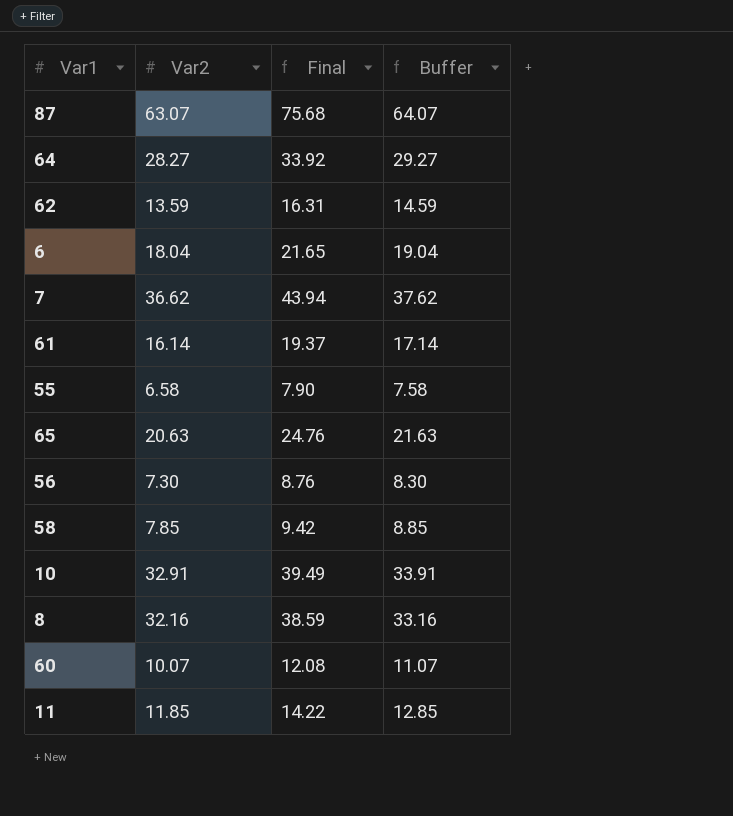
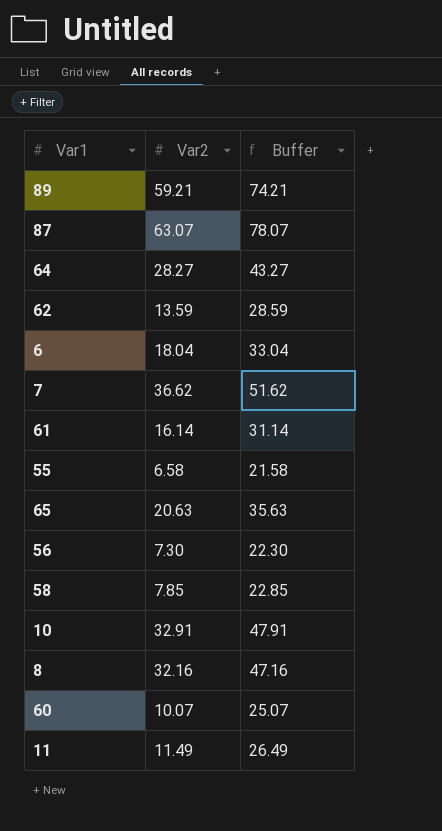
column Final | formula: [Var2] * 1.2 -> none
column Buffer | formula: [Var2] + 1 -> [Var2] + 15
row 89: none -> 59.21 | 74.21
11 | Var2: 11.85 -> 11.49

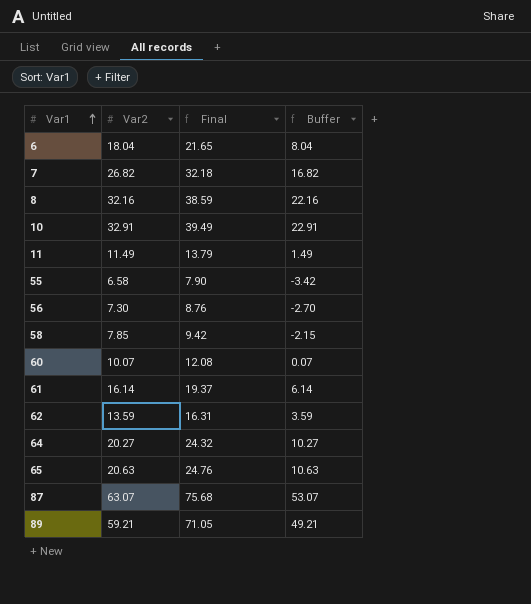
row order: none -> Var1 ascending
column Final | formula: none -> [Var2] * 1.2
column Buffer | formula: [Var2] + 15 -> [Var2] - 10
7 | Var2: 36.62 -> 26.82
64 | Var2: 28.27 -> 20.27

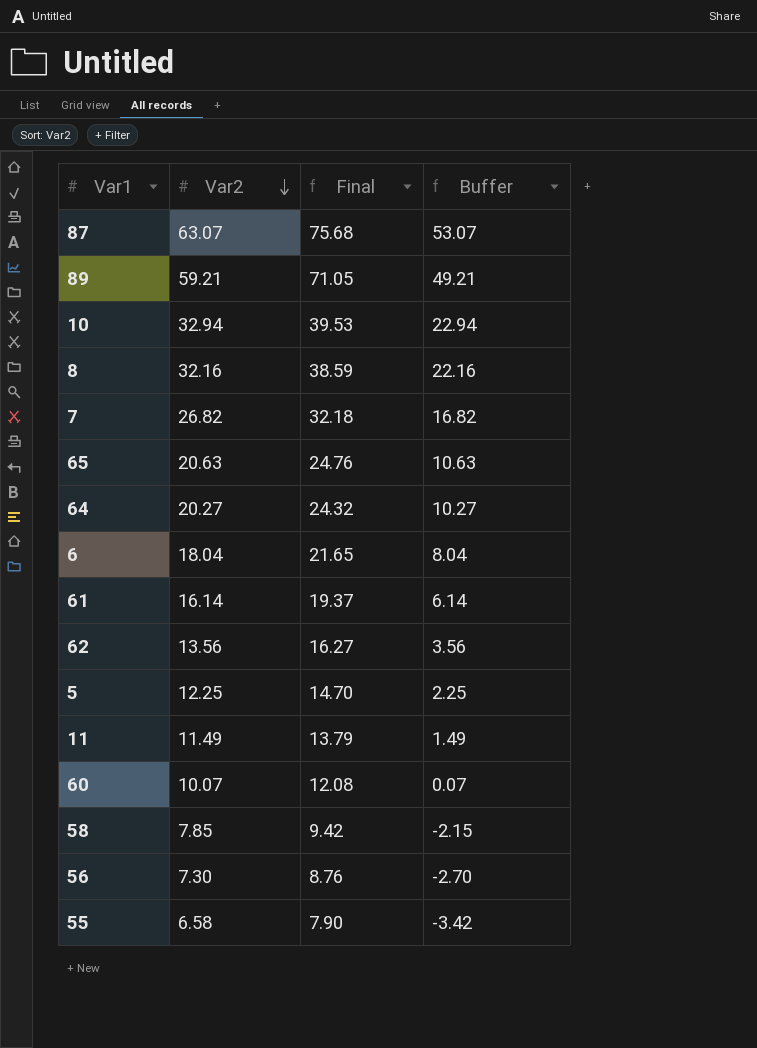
row order: Var1 ascending -> Var2 descending
10 | Var2: 32.91 -> 32.94
10 | Final: 39.49 -> 39.53
10 | Buffer: 22.91 -> 22.94
62 | Var2: 13.59 -> 13.56
62 | Final: 16.31 -> 16.27
62 | Buffer: 3.59 -> 3.56
row 5: none -> 12.25 | 14.70 | 2.25

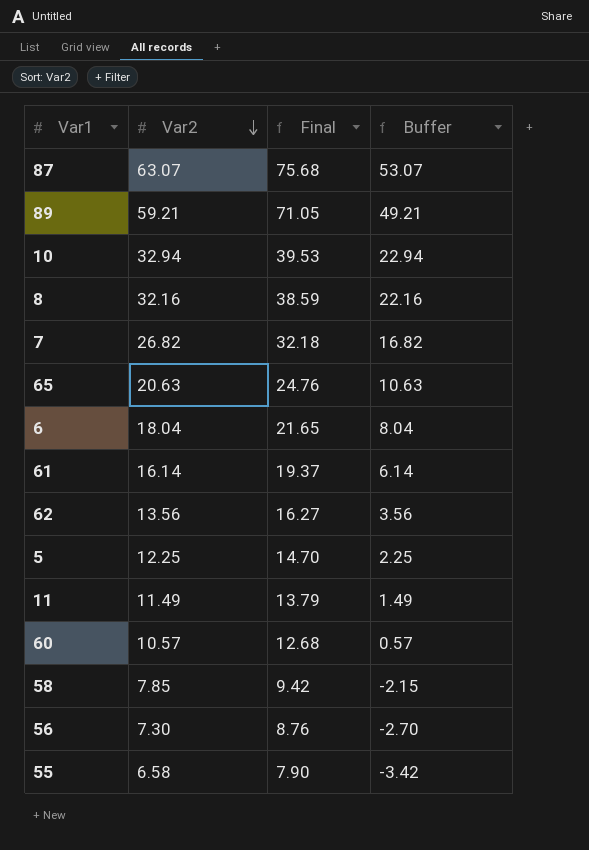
row 64: 20.27 | 24.32 | 10.27 -> none
60 | Var2: 10.07 -> 10.57
60 | Final: 12.08 -> 12.68
60 | Buffer: 0.07 -> 0.57

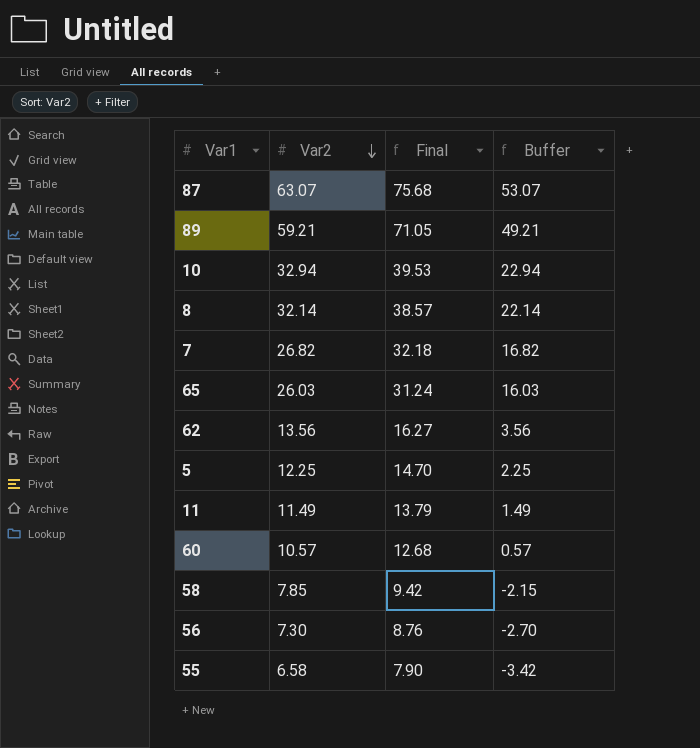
row 6: 18.04 | 21.65 | 8.04 -> none
row 61: 16.14 | 19.37 | 6.14 -> none
8 | Var2: 32.16 -> 32.14
8 | Final: 38.59 -> 38.57
8 | Buffer: 22.16 -> 22.14
65 | Var2: 20.63 -> 26.03
65 | Final: 24.76 -> 31.24
65 | Buffer: 10.63 -> 16.03

